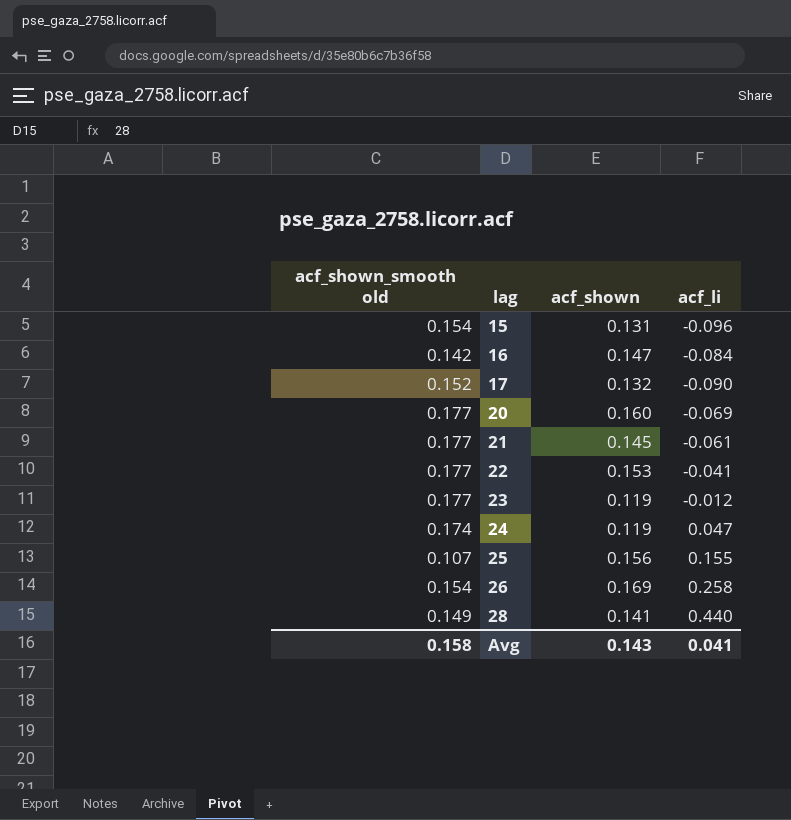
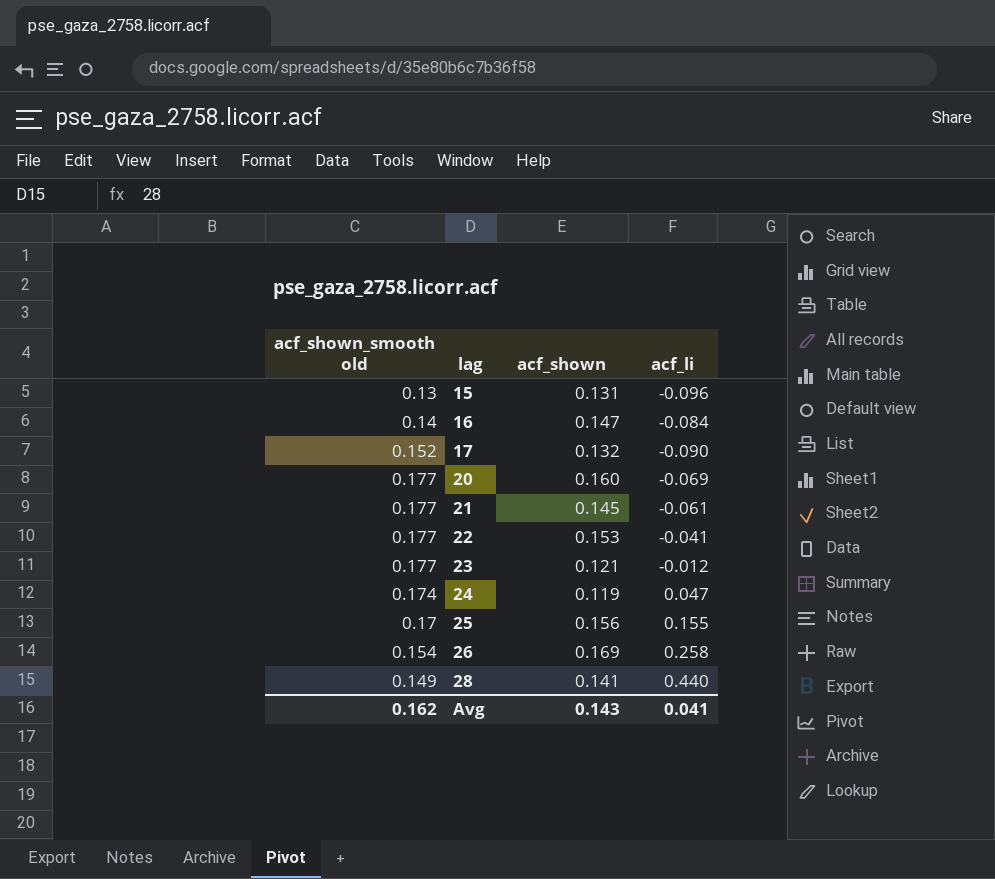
15 | acf_shown_smooth old: 0.154 -> 0.13
16 | acf_shown_smooth old: 0.142 -> 0.14
23 | acf_shown: 0.119 -> 0.121
25 | acf_shown_smooth old: 0.107 -> 0.17
Avg | acf_shown_smooth old: 0.158 -> 0.162

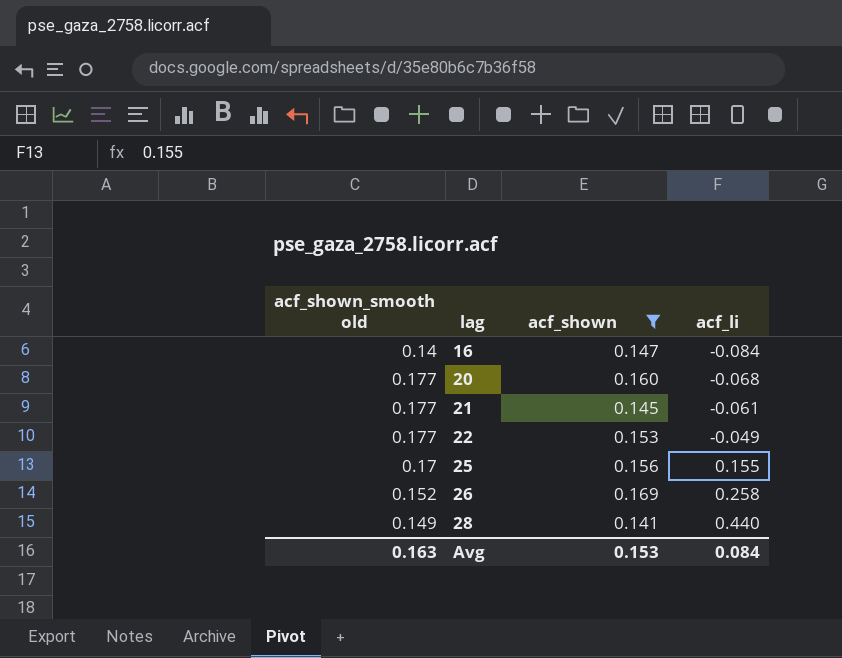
filter: none -> acf_shown >= 0.141
20 | acf_li: -0.069 -> -0.068
22 | acf_li: -0.041 -> -0.049
26 | acf_shown_smooth old: 0.154 -> 0.152
Avg | acf_shown_smooth old: 0.162 -> 0.163
Avg | acf_shown: 0.143 -> 0.153
Avg | acf_li: 0.041 -> 0.084

